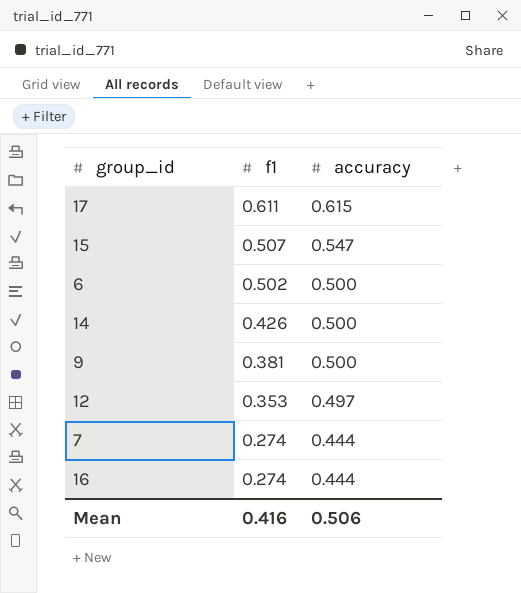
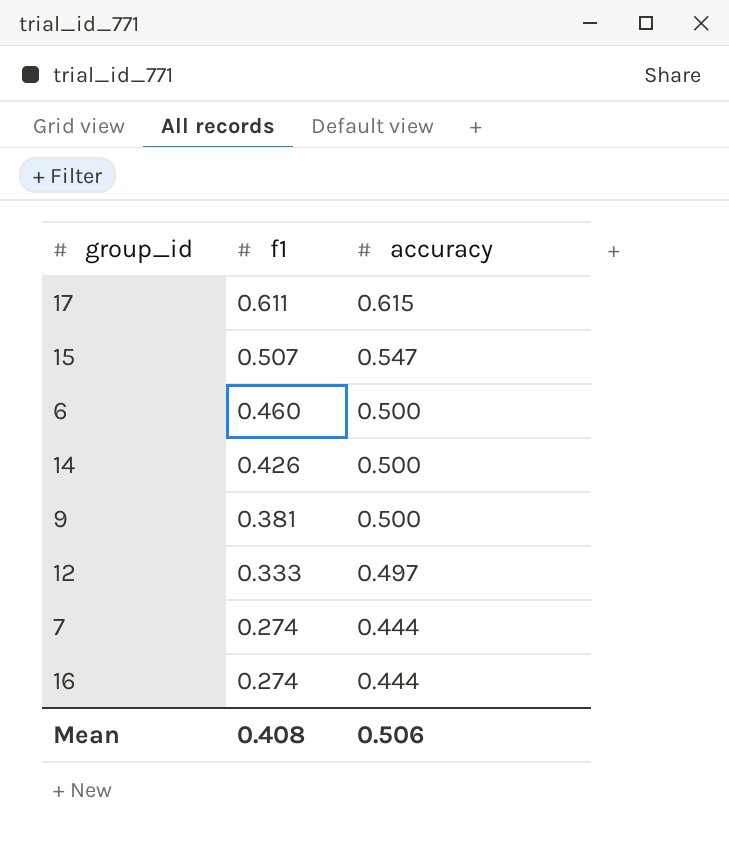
6 | f1: 0.502 -> 0.460
12 | f1: 0.353 -> 0.333
Mean | f1: 0.416 -> 0.408

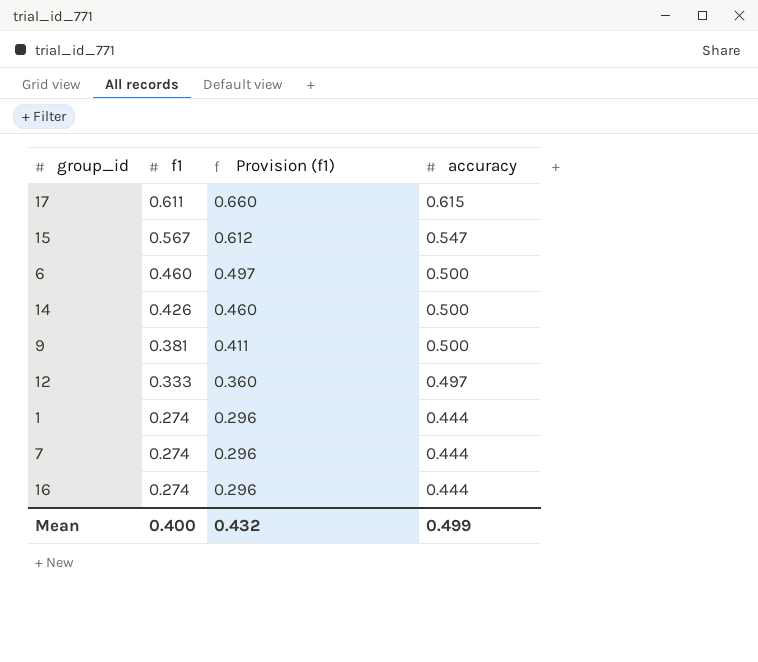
column Provision (f1) | formula: none -> [f1] * 1.08
15 | f1: 0.507 -> 0.567
row 1: none -> 0.274 | 0.296 | 0.444
Mean | f1: 0.408 -> 0.400
Mean | accuracy: 0.506 -> 0.499

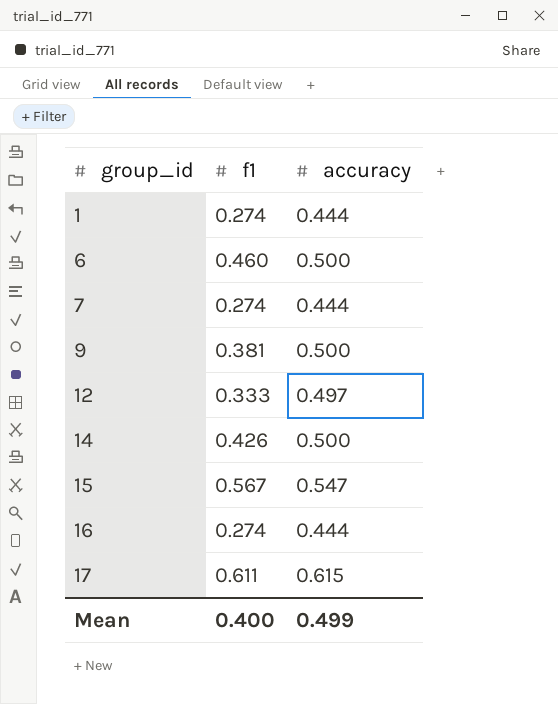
row order: f1 descending -> group_id ascending
column Provision (f1) | formula: [f1] * 1.08 -> none

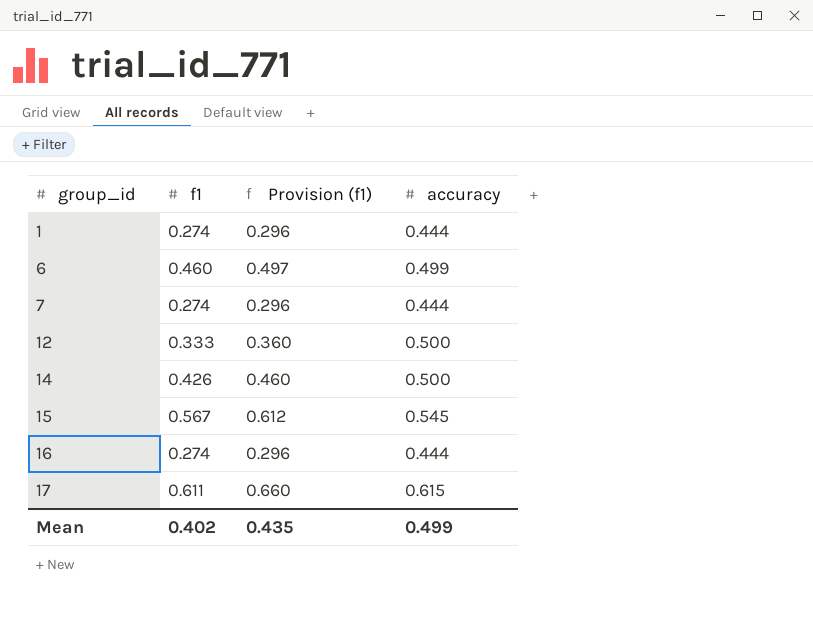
column Provision (f1) | formula: none -> [f1] * 1.08
row 9: 0.381 | 0.500 -> none
6 | accuracy: 0.500 -> 0.499
12 | accuracy: 0.497 -> 0.500
15 | accuracy: 0.547 -> 0.545
Mean | f1: 0.400 -> 0.402

